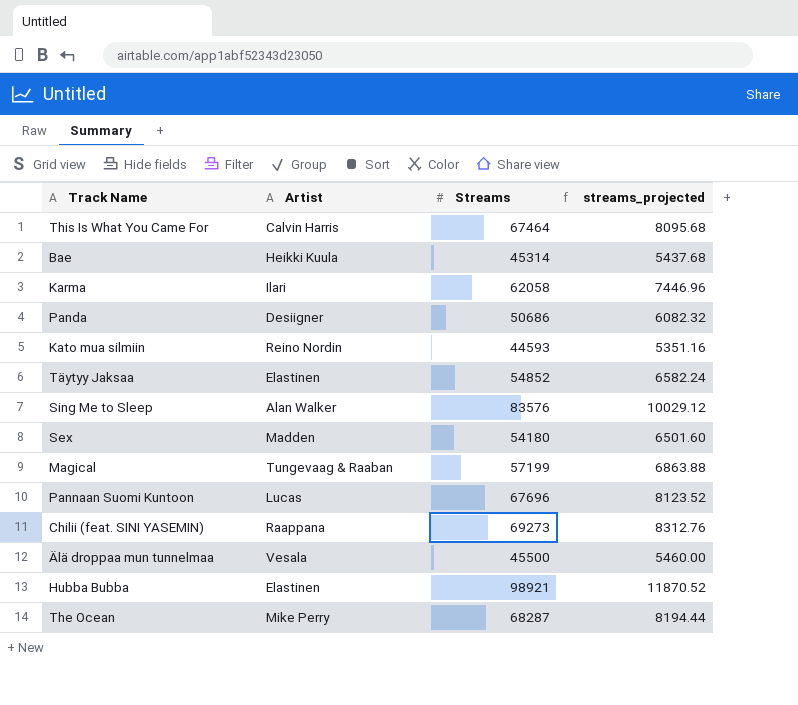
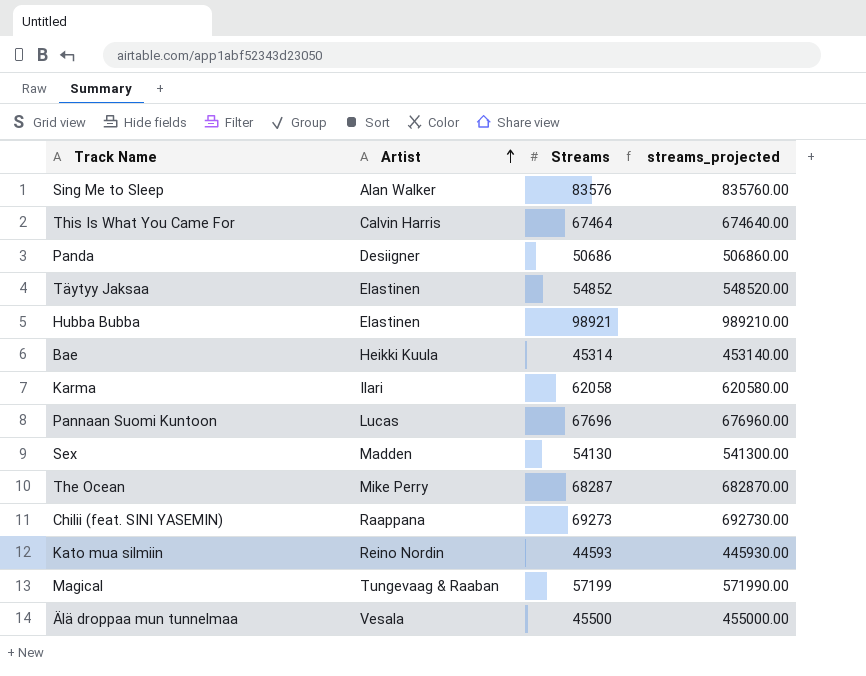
row order: none -> Artist ascending
column streams_projected | formula: [Streams] * 0.12 -> [Streams] * 10
Sex | Streams: 54180 -> 54130

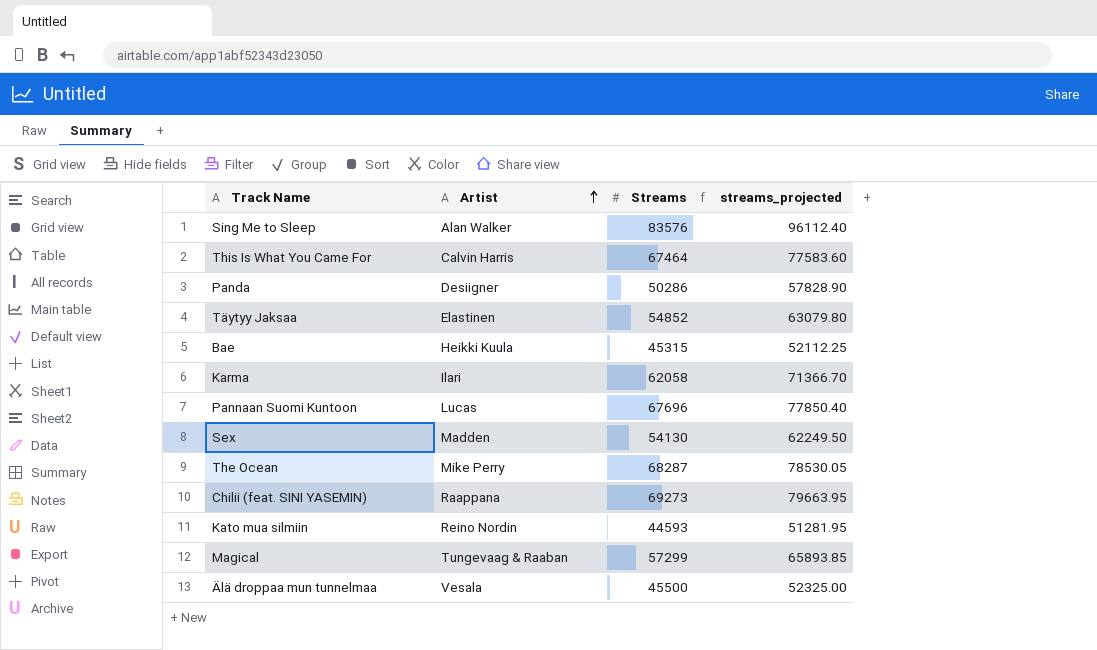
column streams_projected | formula: [Streams] * 10 -> [Streams] * 1.15
row Hubba Bubba: Elastinen | 98921 | 989210.00 -> none
Panda | Streams: 50686 -> 50286
Bae | Streams: 45314 -> 45315
Magical | Streams: 57199 -> 57299

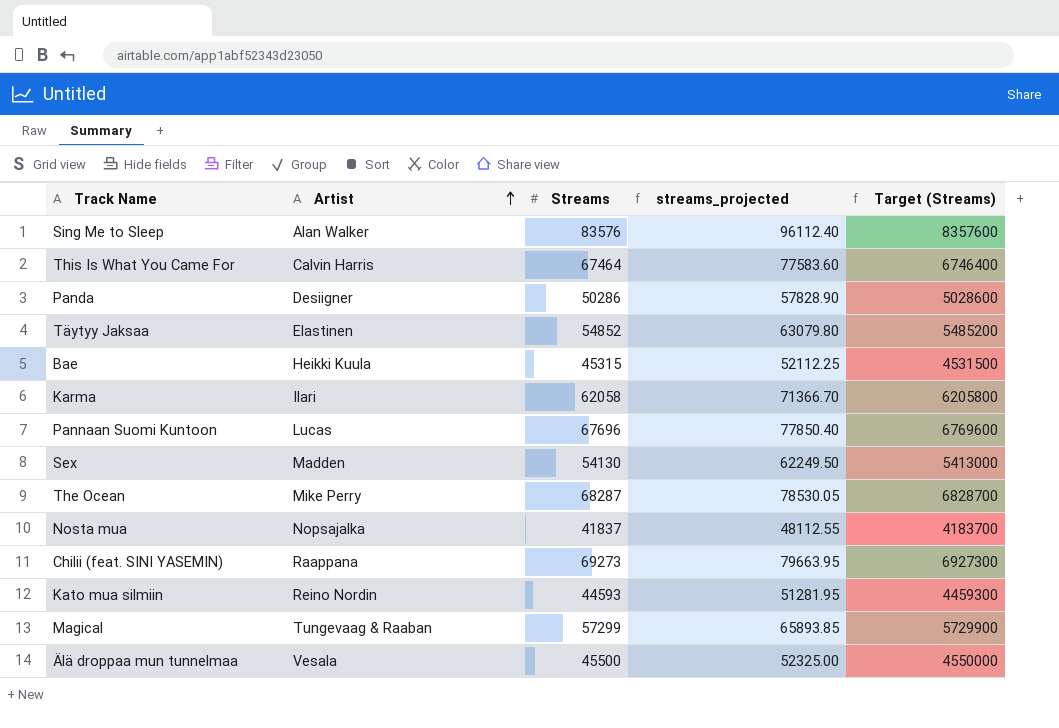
column Target (Streams) | formula: none -> [Streams] * 100
row Nosta mua: none -> Nopsajalka | 41837 | 48112.55 | 4183700

